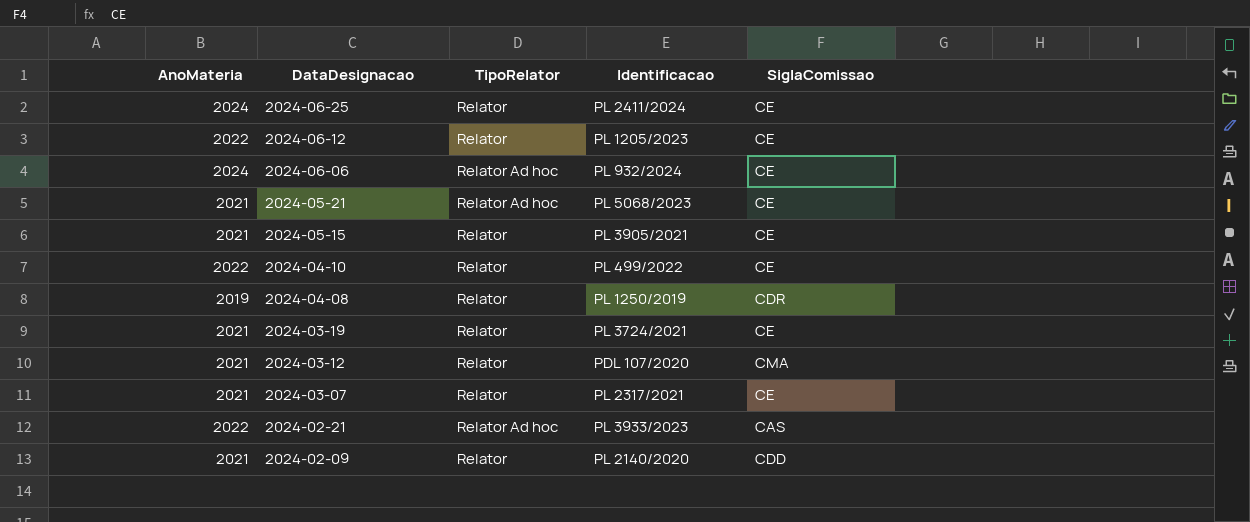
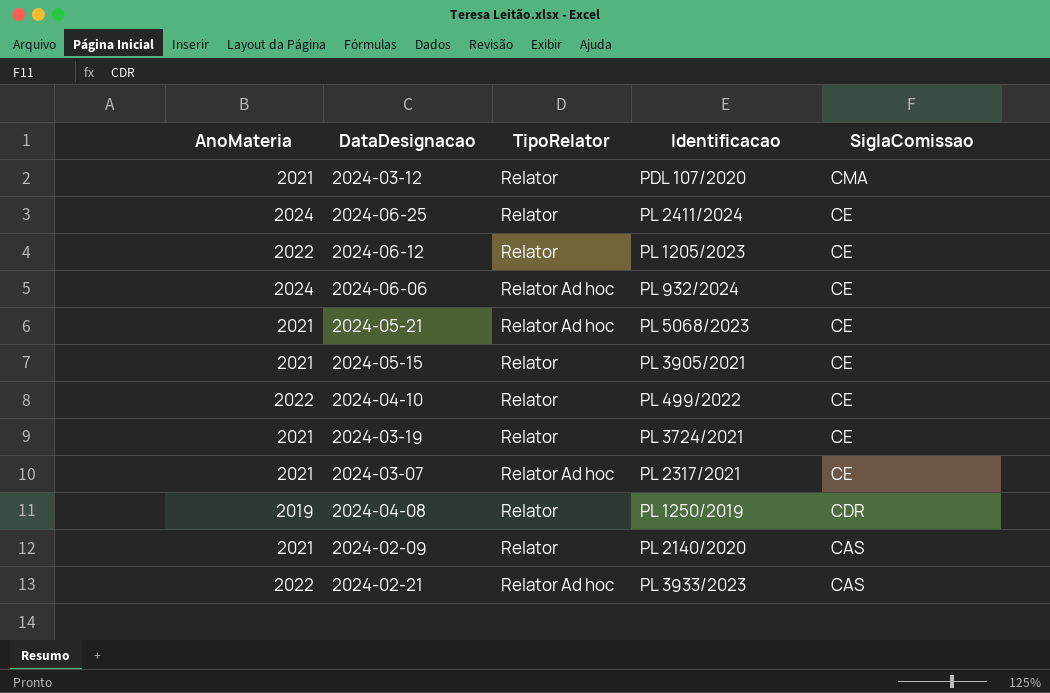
row order: DataDesignacao descending -> SiglaComissao descending
2024-03-07 | TipoRelator: Relator -> Relator Ad hoc
2024-02-09 | SiglaComissao: CDD -> CAS

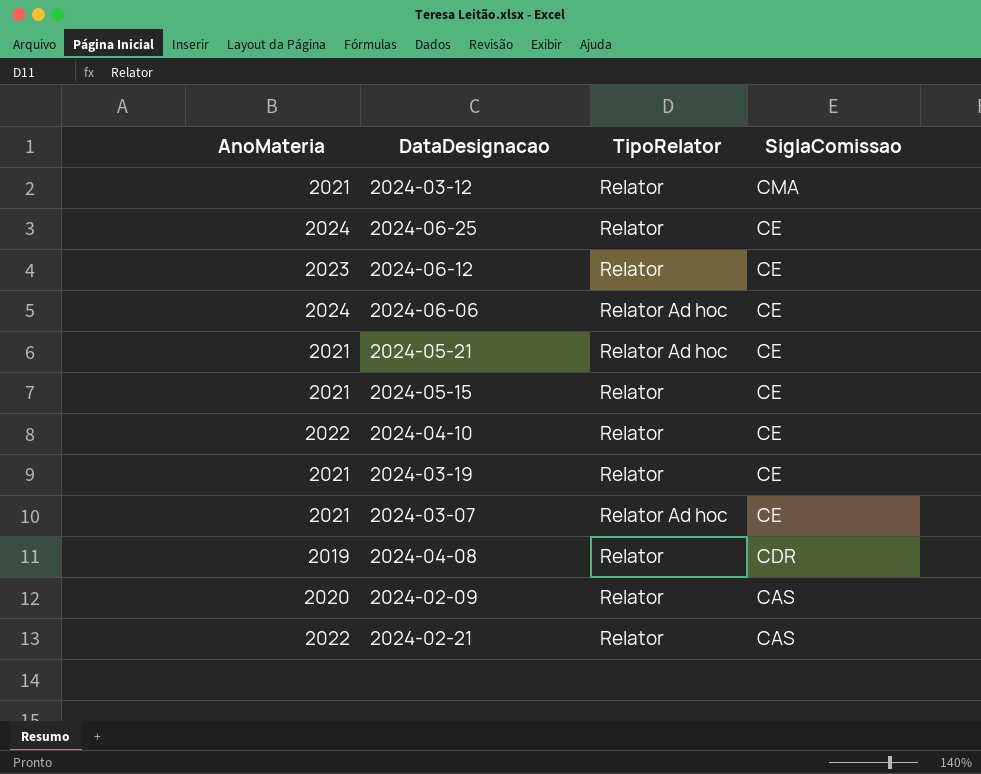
column Identificacao | position: 4 -> none
2024-06-12 | AnoMateria: 2022 -> 2023
2024-02-09 | AnoMateria: 2021 -> 2020
2024-02-21 | TipoRelator: Relator Ad hoc -> Relator

